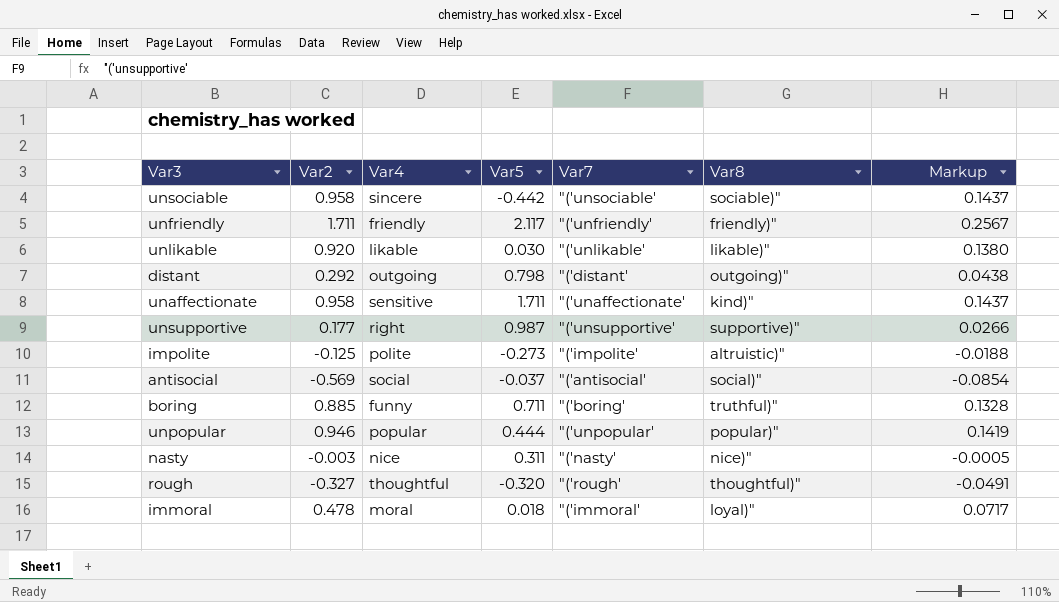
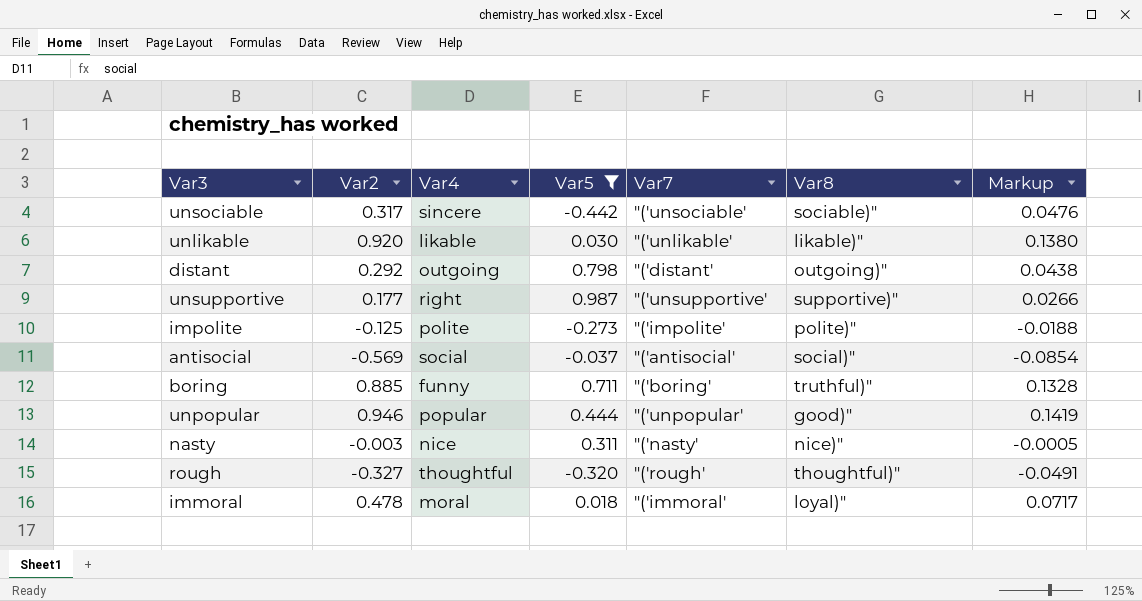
filter: none -> Var5 <= 0.987
unsociable | Var2: 0.958 -> 0.317
unsociable | Markup: 0.1437 -> 0.0476
impolite | Var8: altruistic)" -> polite)"
unpopular | Var8: popular)" -> good)"

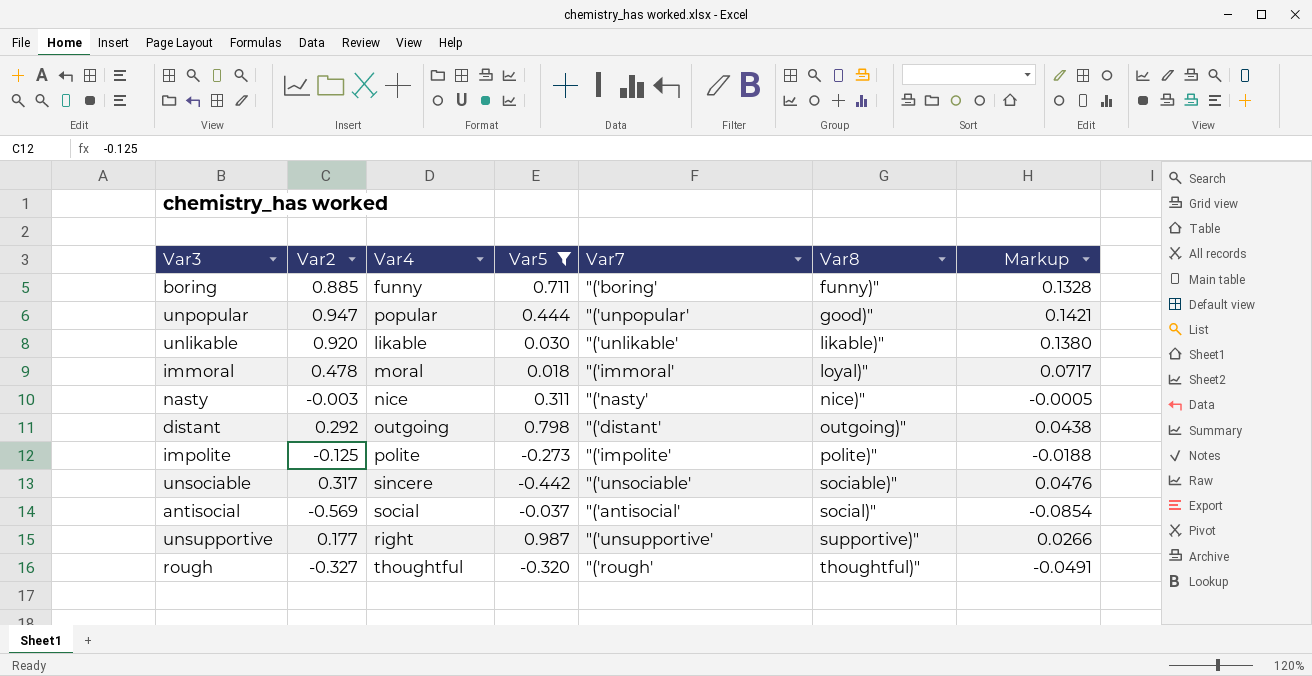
row order: none -> Var8 ascending
boring | Var8: truthful)" -> funny)"
unpopular | Var2: 0.946 -> 0.947
unpopular | Markup: 0.1419 -> 0.1421

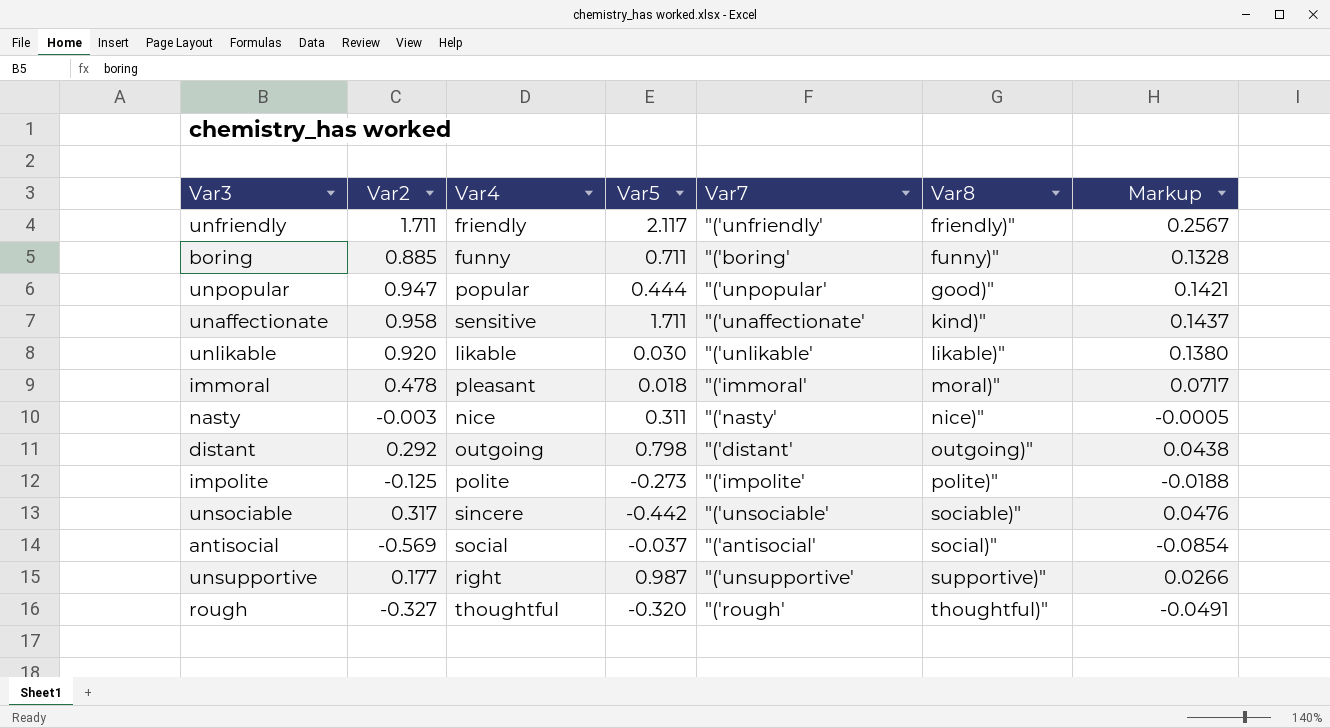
filter: Var5 <= 0.987 -> none
immoral | Var4: moral -> pleasant
immoral | Var8: loyal)" -> moral)"

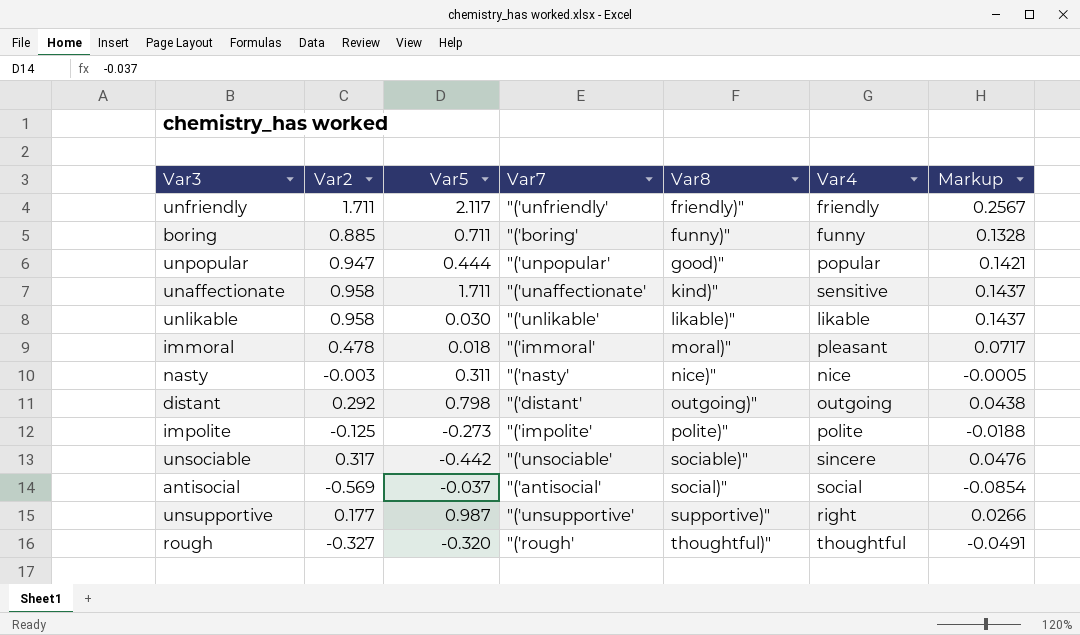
column Var4 | position: 3 -> 6
unlikable | Var2: 0.920 -> 0.958
unlikable | Markup: 0.1380 -> 0.1437

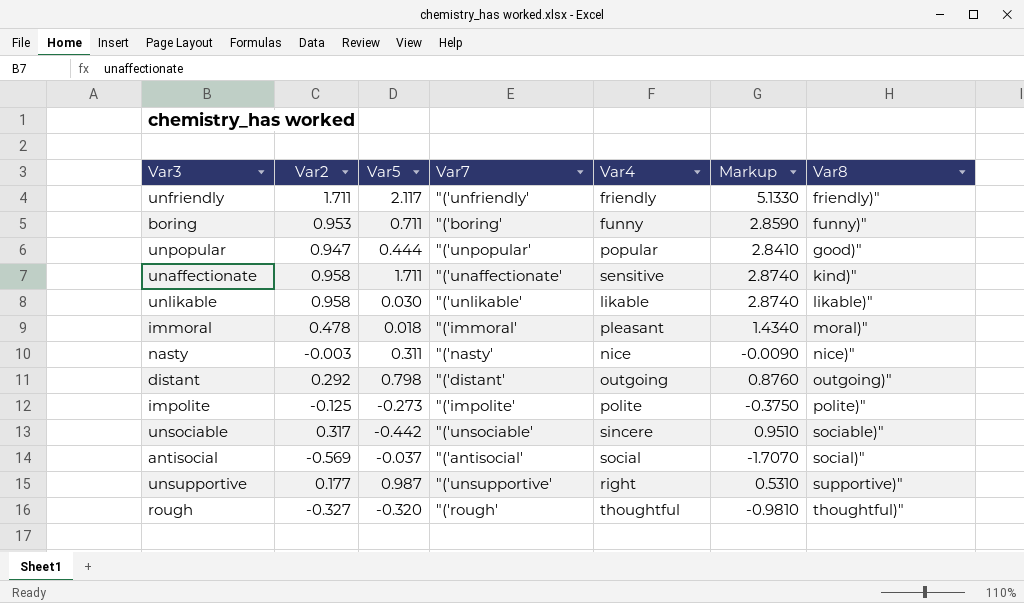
column Markup | formula: [Var2] * 0.15 -> [Var2] * 3
column Var8 | position: 5 -> 7
boring | Var2: 0.885 -> 0.953

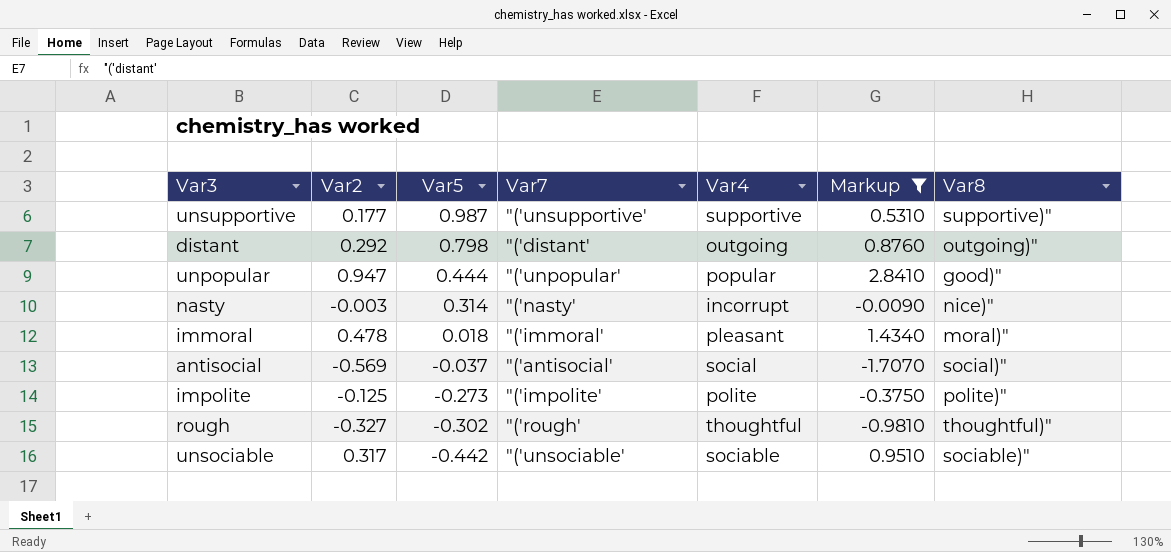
filter: none -> Markup <= 2.8410
row order: Var8 ascending -> Var5 descending
unsupportive | Var4: right -> supportive
nasty | Var5: 0.311 -> 0.314
nasty | Var4: nice -> incorrupt
rough | Var5: -0.320 -> -0.302
unsociable | Var4: sincere -> sociable

